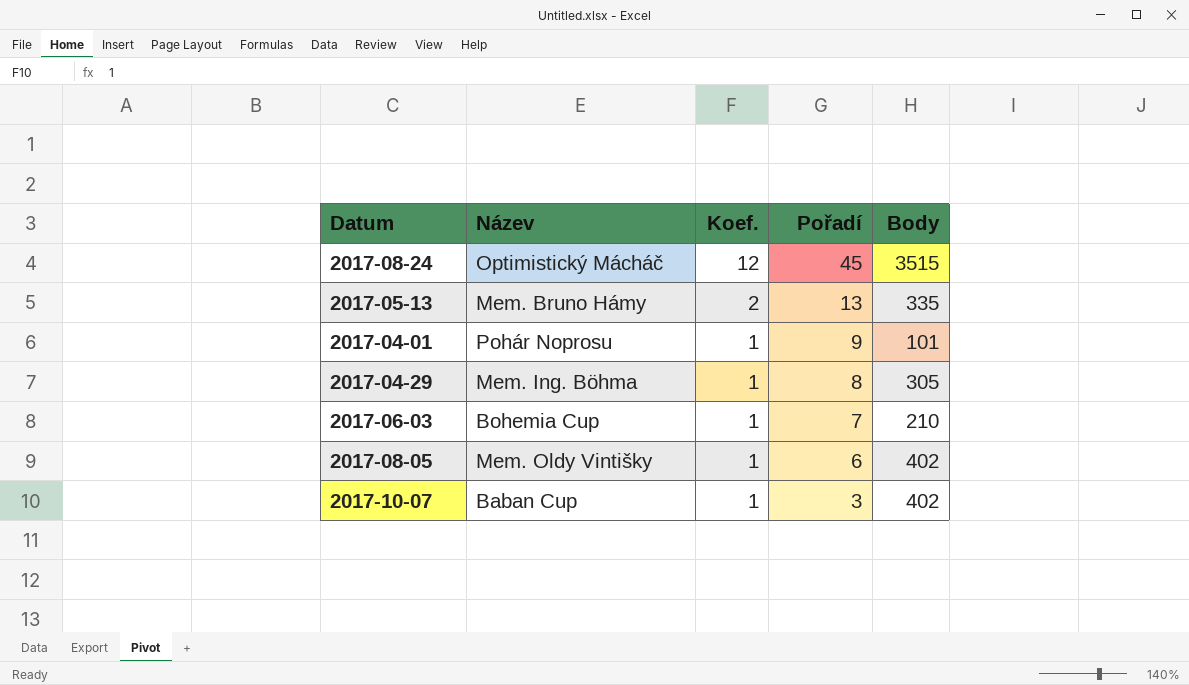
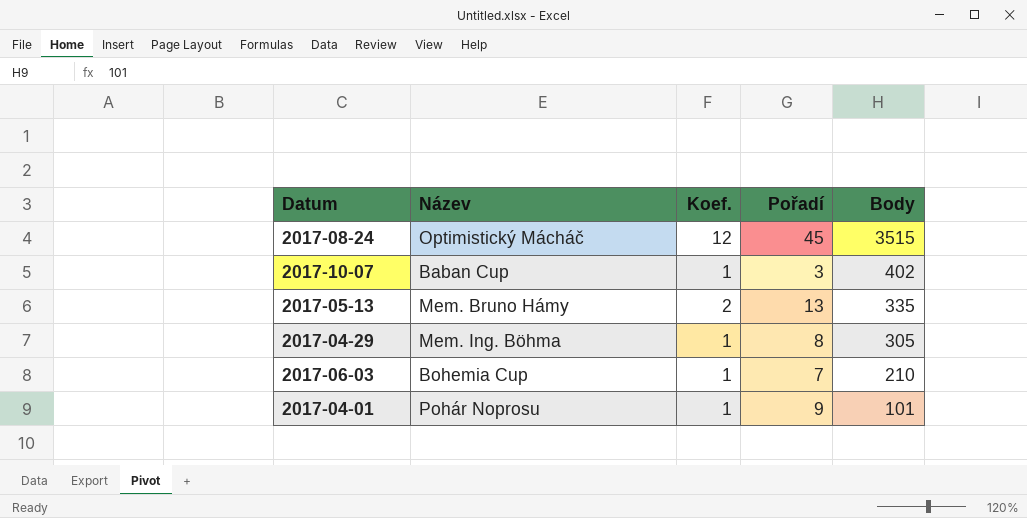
row order: Koef. descending -> Body descending
row 2017-08-05: Mem. Oldy Vintišky | 1 | 6 | 402 -> none

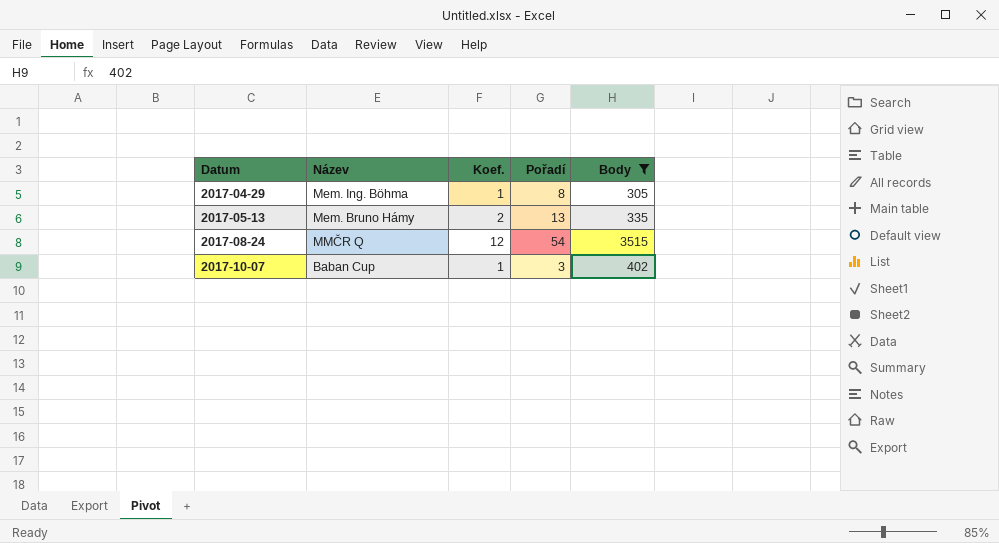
filter: none -> Body >= 305
row order: Body descending -> Datum ascending
2017-08-24 | Název: Optimistický Mácháč -> MMČR Q
2017-08-24 | Pořadí: 45 -> 54

